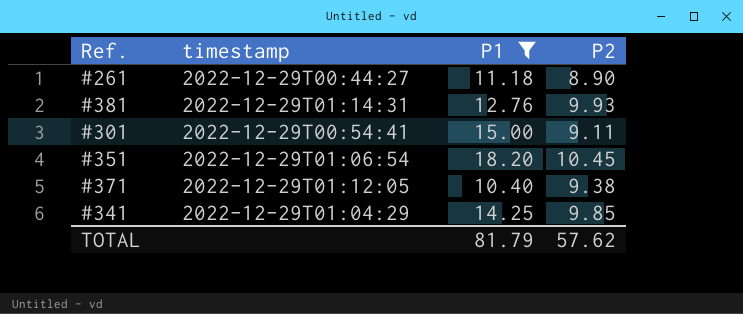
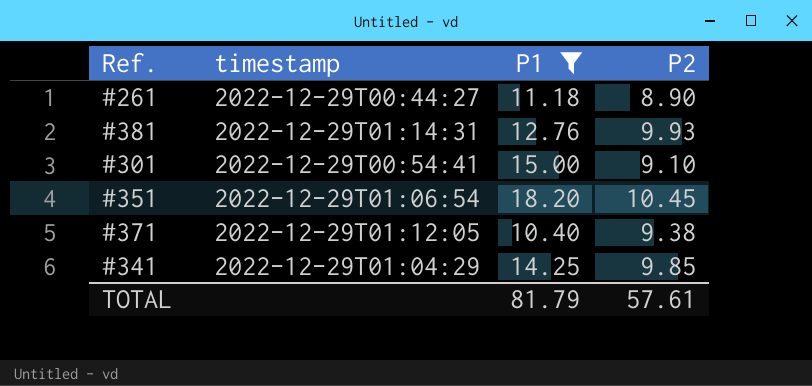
#301 | P2: 9.11 -> 9.10
TOTAL | P2: 57.62 -> 57.61

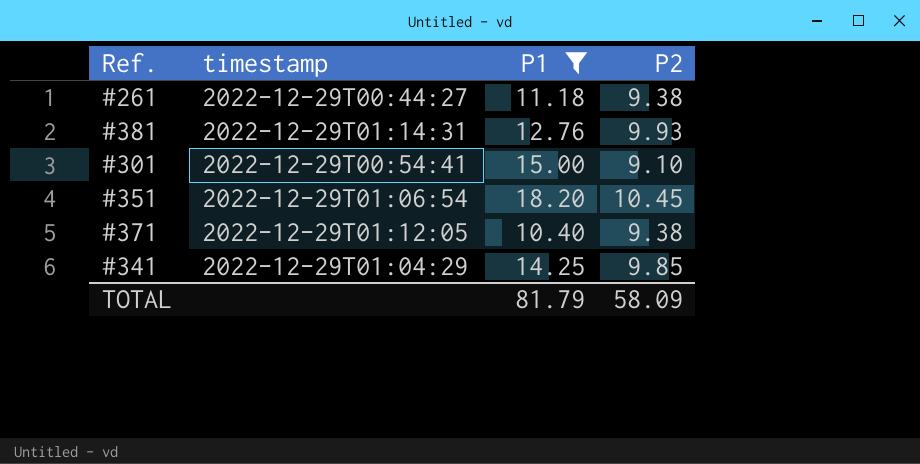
#261 | P2: 8.90 -> 9.38
TOTAL | P2: 57.61 -> 58.09

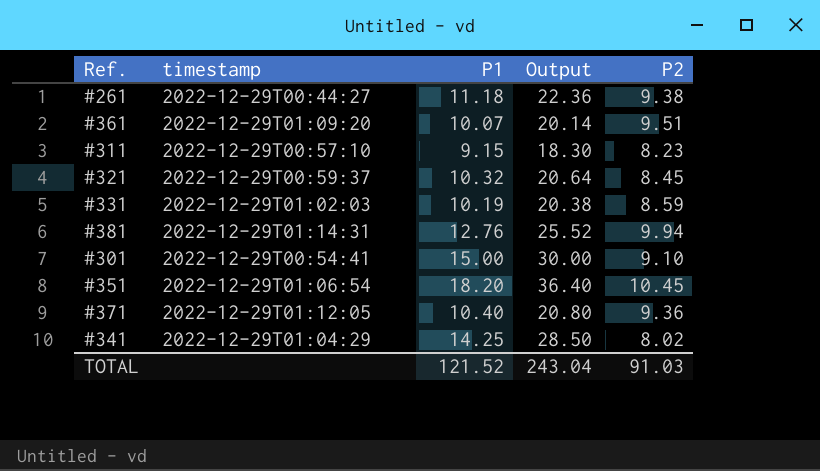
filter: P1 >= 10.40 -> none
column Output | formula: none -> [P1] * 2
#381 | P2: 9.93 -> 9.94
#371 | P2: 9.38 -> 9.36
#341 | P2: 9.85 -> 8.02
TOTAL | P1: 81.79 -> 121.52
TOTAL | P2: 58.09 -> 91.03

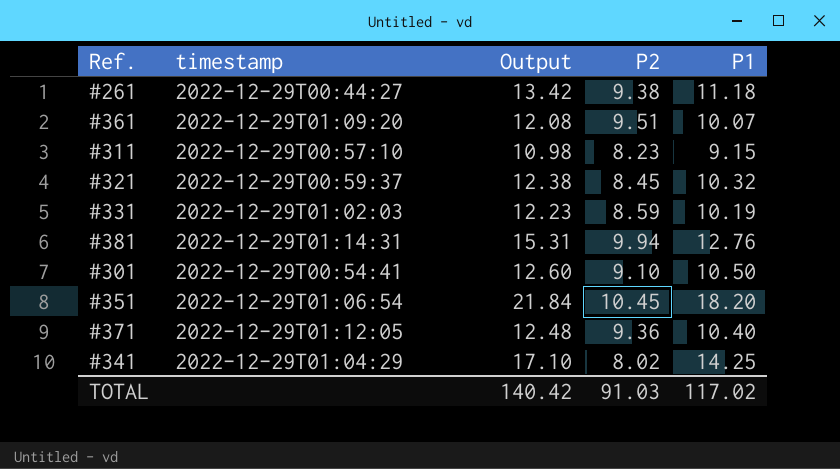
column Output | formula: [P1] * 2 -> [P1] * 1.2
column P1 | position: 3 -> 5
#301 | P1: 15.00 -> 10.50
TOTAL | Output: 243.04 -> 140.42
TOTAL | P1: 121.52 -> 117.02

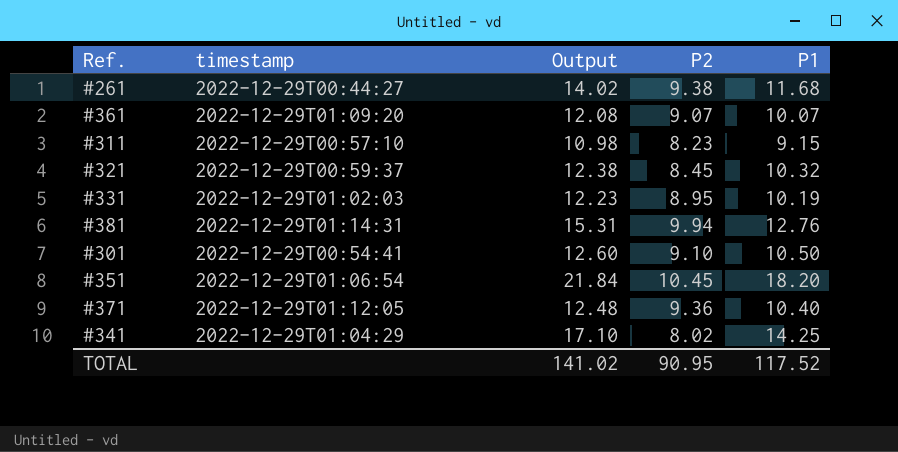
#261 | Output: 13.42 -> 14.02
#261 | P1: 11.18 -> 11.68
#361 | P2: 9.51 -> 9.07
#331 | P2: 8.59 -> 8.95
TOTAL | Output: 140.42 -> 141.02
TOTAL | P2: 91.03 -> 90.95
TOTAL | P1: 117.02 -> 117.52

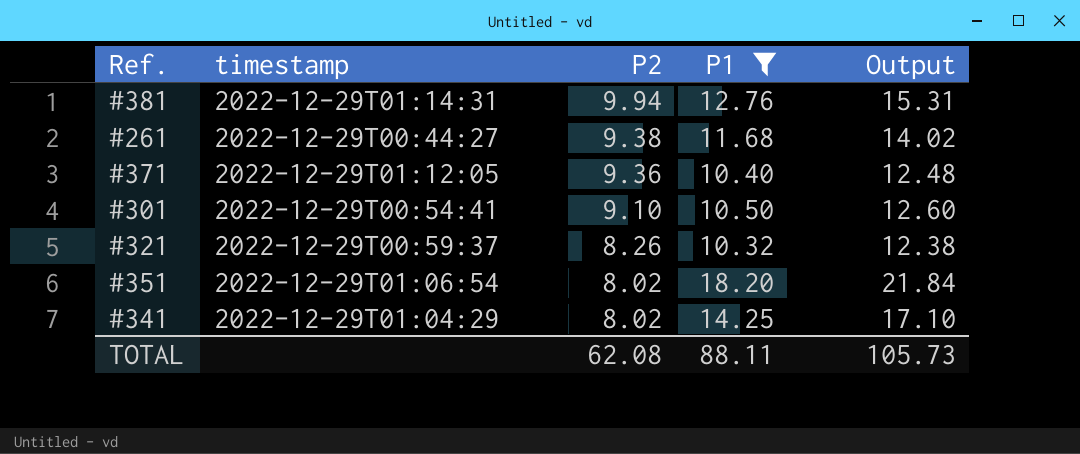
filter: none -> P1 >= 10.32
row order: none -> P2 descending
column Output | position: 3 -> 5
#321 | P2: 8.45 -> 8.26
#351 | P2: 10.45 -> 8.02
TOTAL | P2: 90.95 -> 62.08
TOTAL | P1: 117.52 -> 88.11
TOTAL | Output: 141.02 -> 105.73

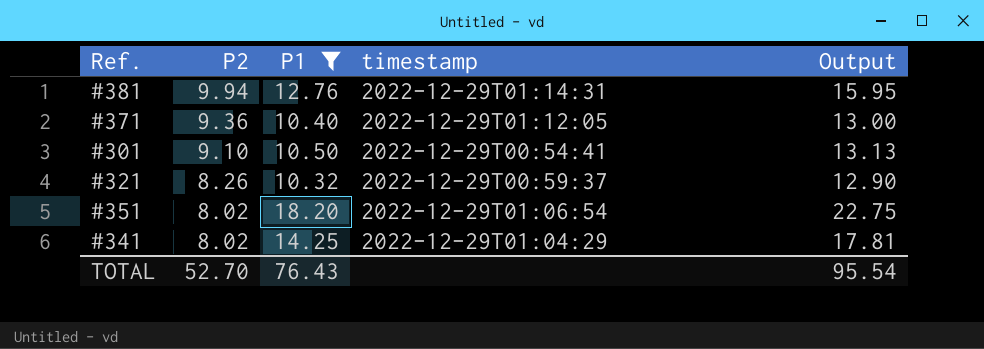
column timestamp | position: 2 -> 4
column Output | formula: [P1] * 1.2 -> [P1] * 1.25
row #261: 2022-12-29T00:44:27 | 9.38 | 11.68 | 14.02 -> none
TOTAL | P2: 62.08 -> 52.70
TOTAL | P1: 88.11 -> 76.43
TOTAL | Output: 105.73 -> 95.54

